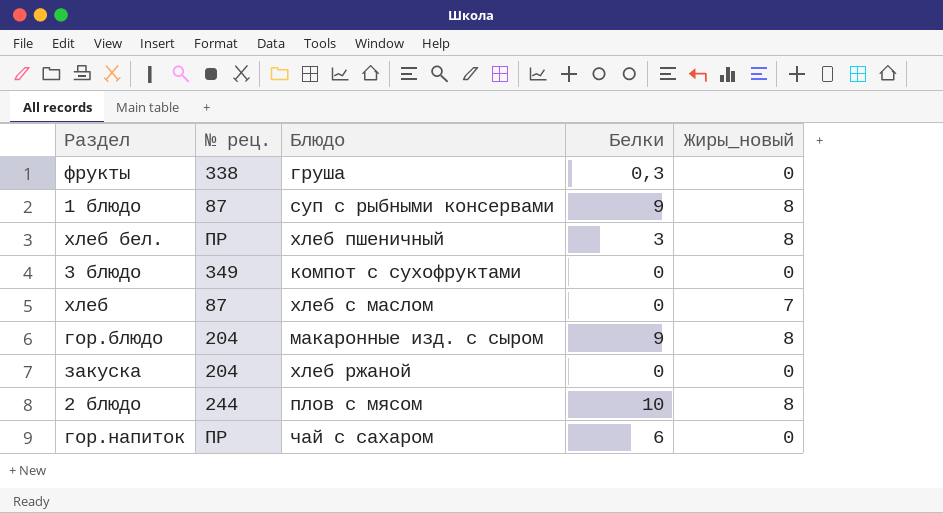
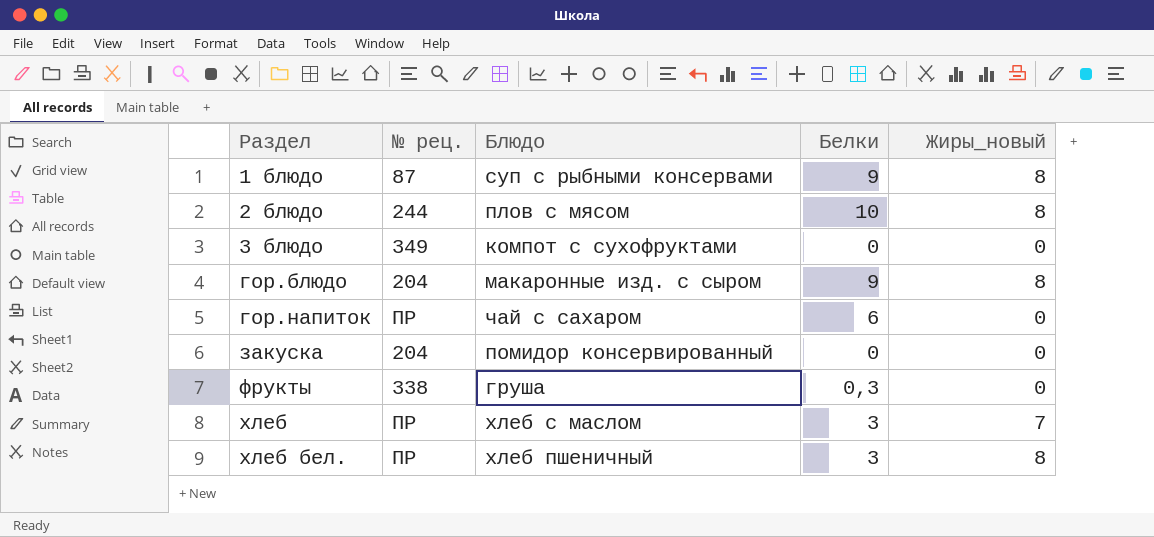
row order: none -> Раздел ascending
закуска | Блюдо: хлеб ржаной -> помидор консервированный
хлеб | № рец.: 87 -> ПР
хлеб | Белки: 0 -> 3

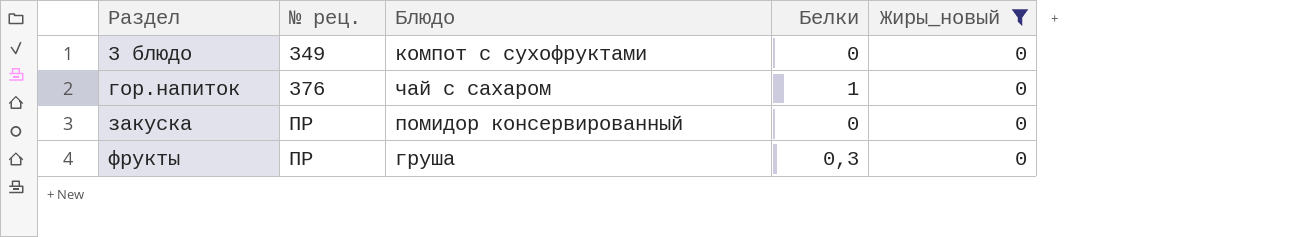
filter: none -> Жиры_новый = 0
гор.напиток | № рец.: ПР -> 376
гор.напиток | Белки: 6 -> 1
закуска | № рец.: 204 -> ПР
фрукты | № рец.: 338 -> ПР

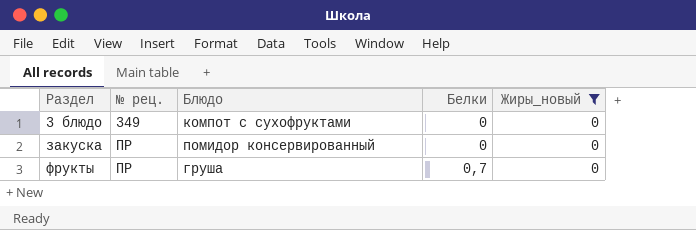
row гор.напиток: 376 | чай с сахаром | 1 | 0 -> none
фрукты | Белки: 0,3 -> 0,7

